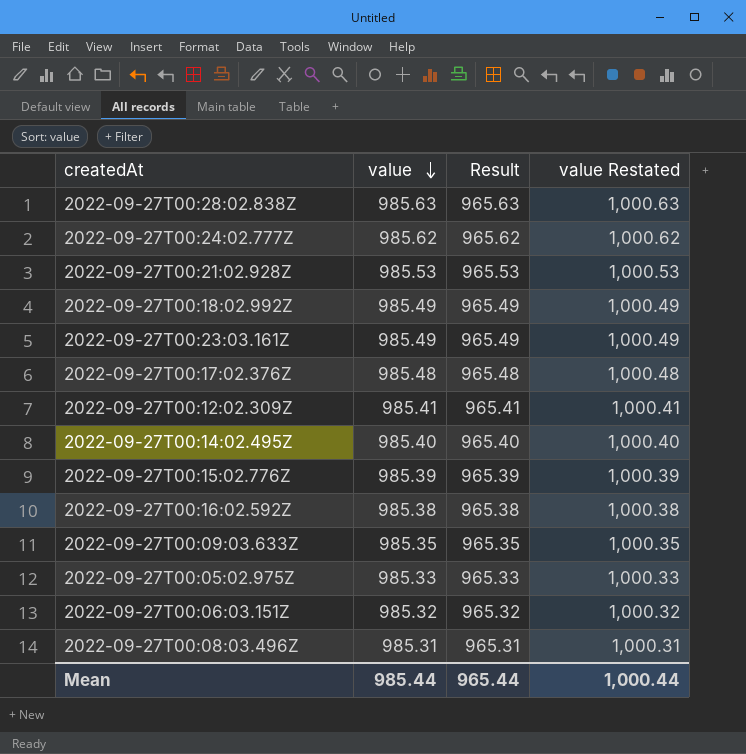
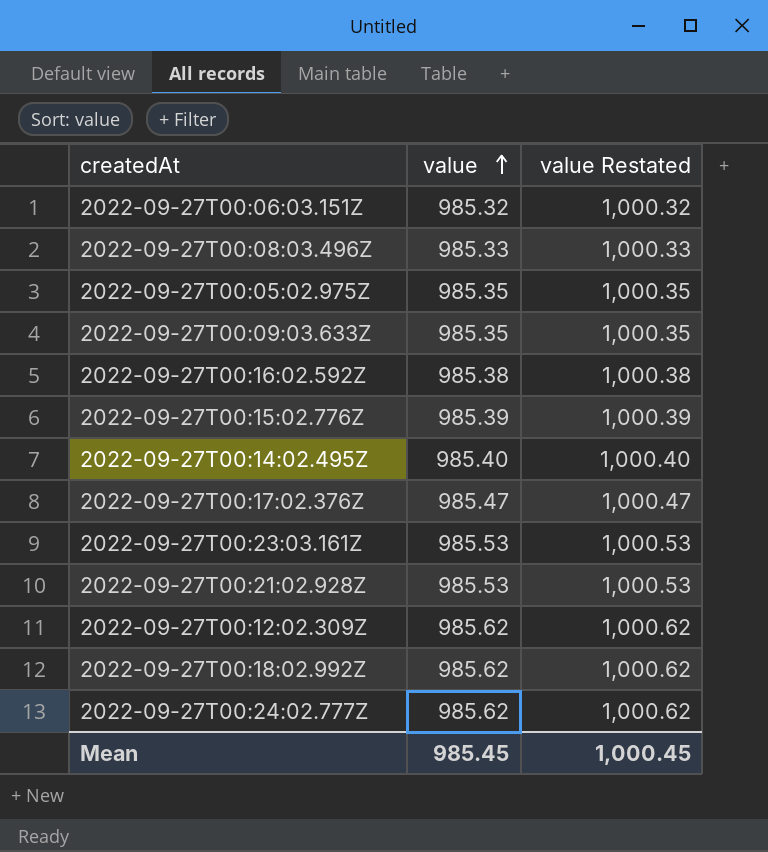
row order: value descending -> value ascending
column Result | formula: [value] - 20 -> none
row 2022-09-27T00:28:02.838Z: 985.63 | 965.63 | 1,000.63 -> none
2022-09-27T00:08:03.496Z | value: 985.31 -> 985.33
2022-09-27T00:08:03.496Z | value Restated: 1,000.31 -> 1,000.33
2022-09-27T00:05:02.975Z | value: 985.33 -> 985.35
2022-09-27T00:05:02.975Z | value Restated: 1,000.33 -> 1,000.35
2022-09-27T00:17:02.376Z | value: 985.48 -> 985.47
2022-09-27T00:17:02.376Z | value Restated: 1,000.48 -> 1,000.47
2022-09-27T00:23:03.161Z | value: 985.49 -> 985.53
2022-09-27T00:23:03.161Z | value Restated: 1,000.49 -> 1,000.53
2022-09-27T00:12:02.309Z | value: 985.41 -> 985.62
2022-09-27T00:12:02.309Z | value Restated: 1,000.41 -> 1,000.62
2022-09-27T00:18:02.992Z | value: 985.49 -> 985.62
2022-09-27T00:18:02.992Z | value Restated: 1,000.49 -> 1,000.62
Mean | value: 985.44 -> 985.45
Mean | value Restated: 1,000.44 -> 1,000.45

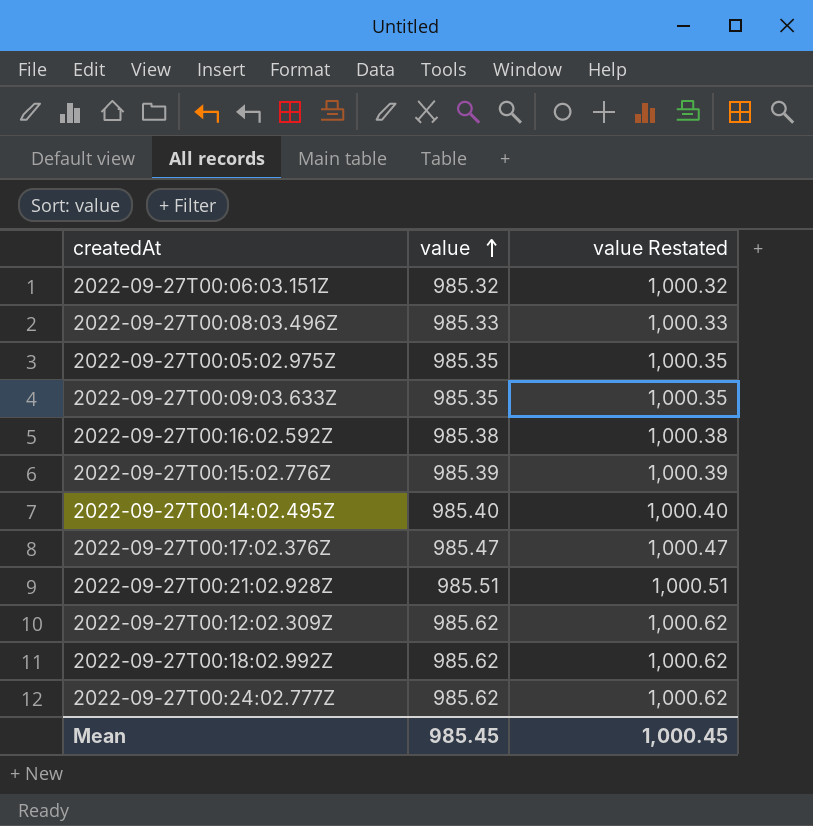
row 2022-09-27T00:23:03.161Z: 985.53 | 1,000.53 -> none
2022-09-27T00:21:02.928Z | value: 985.53 -> 985.51
2022-09-27T00:21:02.928Z | value Restated: 1,000.53 -> 1,000.51

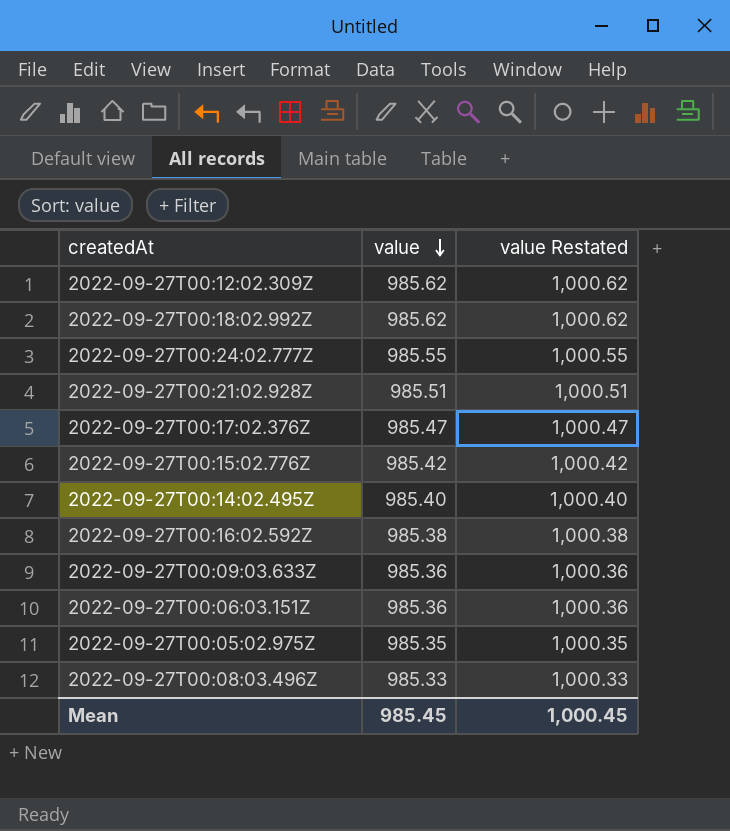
row order: value ascending -> value descending
2022-09-27T00:24:02.777Z | value: 985.62 -> 985.55
2022-09-27T00:24:02.777Z | value Restated: 1,000.62 -> 1,000.55
2022-09-27T00:15:02.776Z | value: 985.39 -> 985.42
2022-09-27T00:15:02.776Z | value Restated: 1,000.39 -> 1,000.42
2022-09-27T00:09:03.633Z | value: 985.35 -> 985.36
2022-09-27T00:09:03.633Z | value Restated: 1,000.35 -> 1,000.36
2022-09-27T00:06:03.151Z | value: 985.32 -> 985.36
2022-09-27T00:06:03.151Z | value Restated: 1,000.32 -> 1,000.36

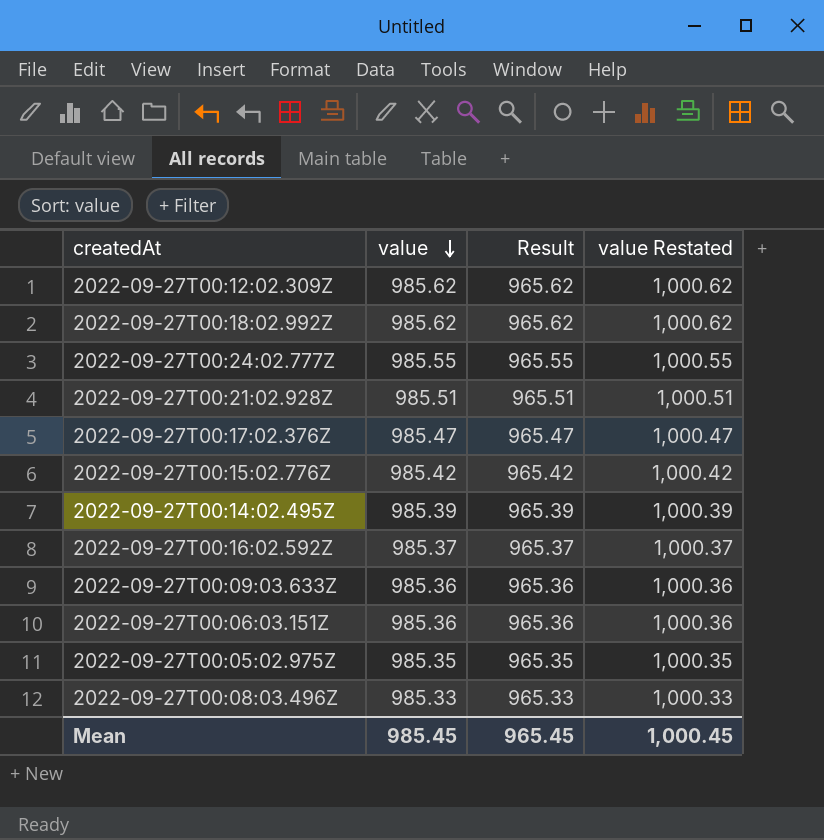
column Result | formula: none -> [value] - 20
2022-09-27T00:14:02.495Z | value: 985.40 -> 985.39
2022-09-27T00:14:02.495Z | value Restated: 1,000.40 -> 1,000.39
2022-09-27T00:16:02.592Z | value: 985.38 -> 985.37
2022-09-27T00:16:02.592Z | value Restated: 1,000.38 -> 1,000.37

